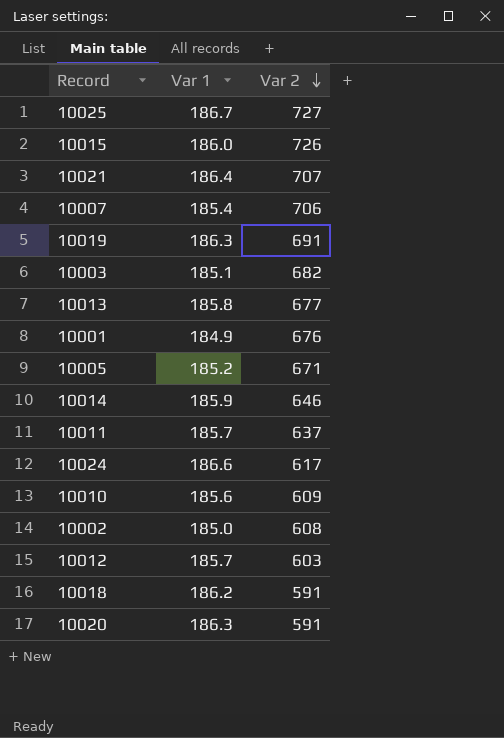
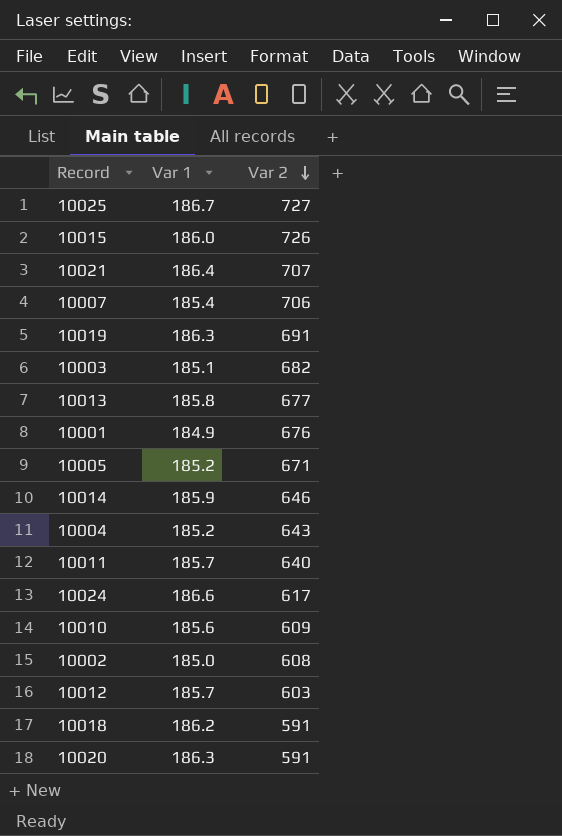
row 10004: none -> 185.2 | 643
10011 | Var 2: 637 -> 640

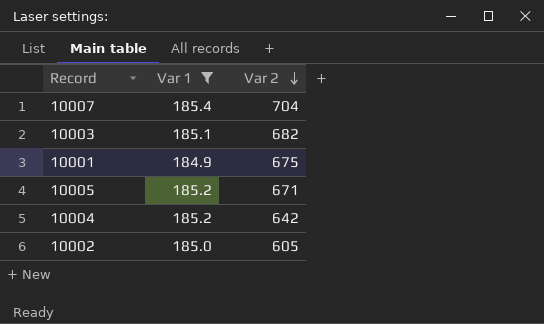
filter: none -> Var 1 <= 185.4
10007 | Var 2: 706 -> 704
10001 | Var 2: 676 -> 675
10004 | Var 2: 643 -> 642
10002 | Var 2: 608 -> 605

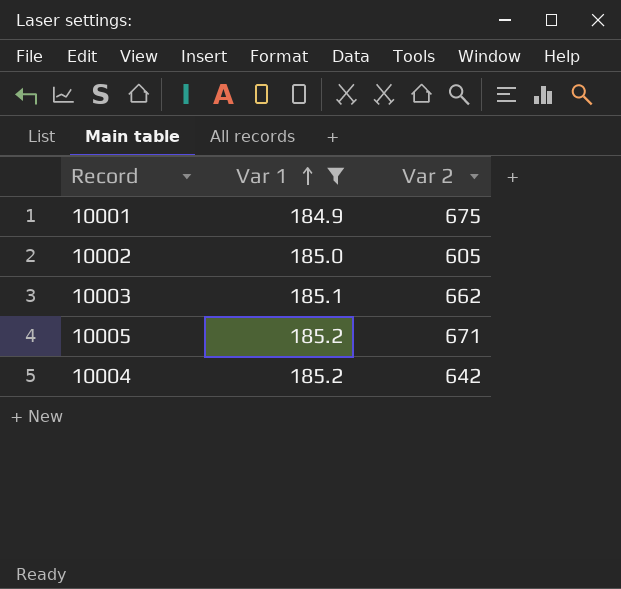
row order: Var 2 descending -> Var 1 ascending
row 10007: 185.4 | 704 -> none
10003 | Var 2: 682 -> 662

